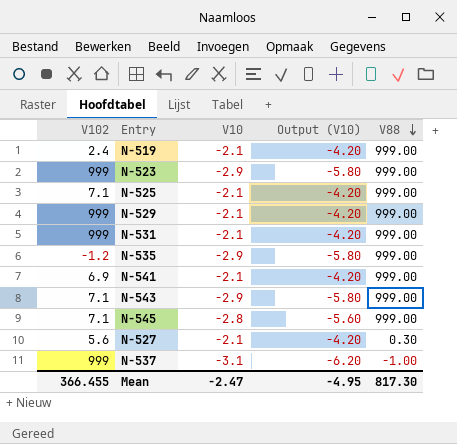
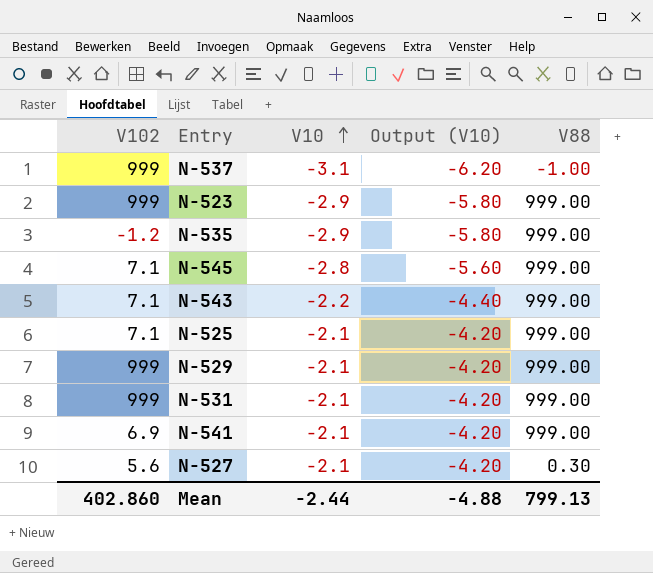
row order: V88 descending -> V10 ascending
row N-519: 2.4 | -2.1 | -4.20 | 999.00 -> none
N-543 | V10: -2.9 -> -2.2
N-543 | Output (V10): -5.80 -> -4.40
Mean | V102: 366.455 -> 402.860
Mean | V10: -2.47 -> -2.44
Mean | Output (V10): -4.95 -> -4.88
Mean | V88: 817.30 -> 799.13

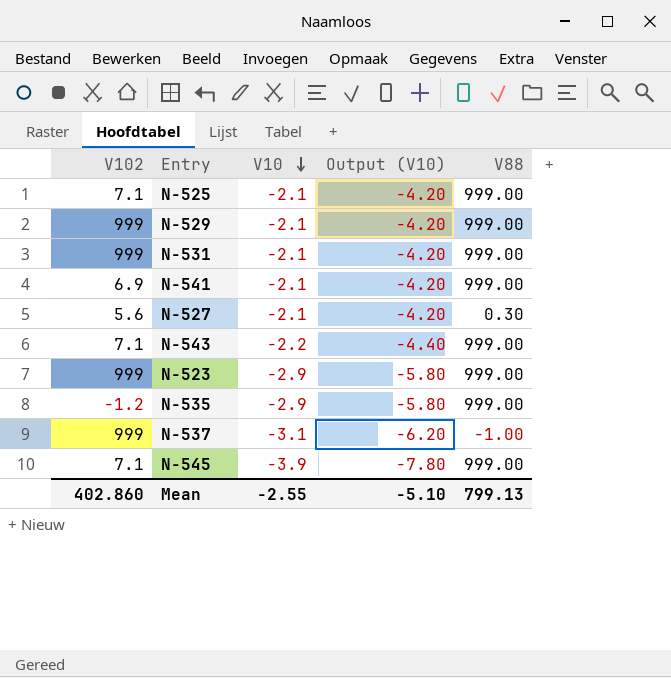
row order: V10 ascending -> V10 descending
N-545 | V10: -2.8 -> -3.9
N-545 | Output (V10): -5.60 -> -7.80
Mean | V10: -2.44 -> -2.55
Mean | Output (V10): -4.88 -> -5.10

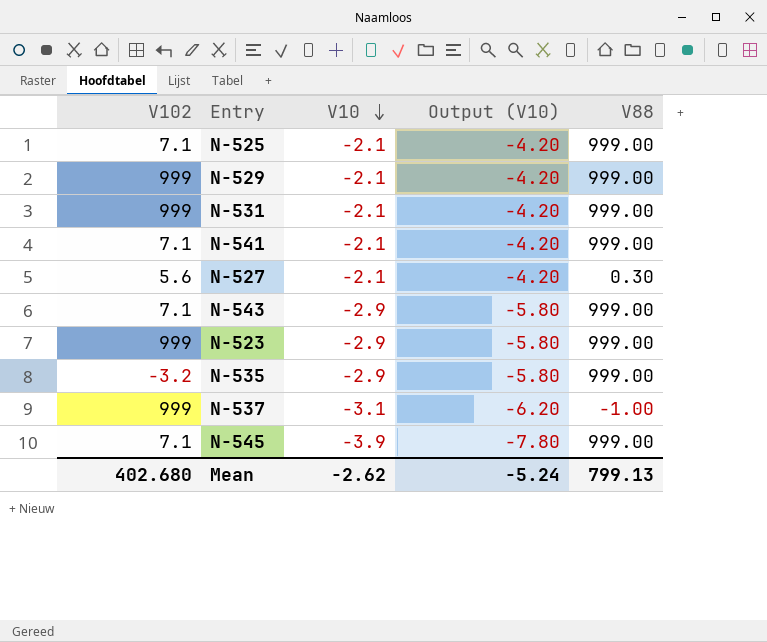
N-541 | V102: 6.9 -> 7.1
N-543 | V10: -2.2 -> -2.9
N-543 | Output (V10): -4.40 -> -5.80
N-535 | V102: -1.2 -> -3.2
Mean | V102: 402.860 -> 402.680
Mean | V10: -2.55 -> -2.62
Mean | Output (V10): -5.10 -> -5.24

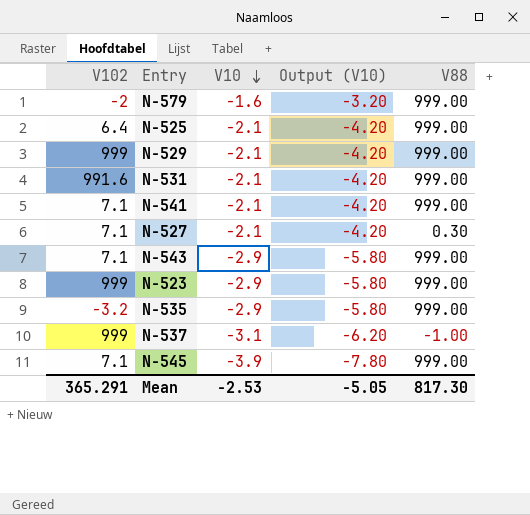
row N-579: none -> -2 | -1.6 | -3.20 | 999.00
N-525 | V102: 7.1 -> 6.4
N-531 | V102: 999 -> 991.6
N-527 | V102: 5.6 -> 7.1
Mean | V102: 402.680 -> 365.291
Mean | V10: -2.62 -> -2.53
Mean | Output (V10): -5.24 -> -5.05
Mean | V88: 799.13 -> 817.30

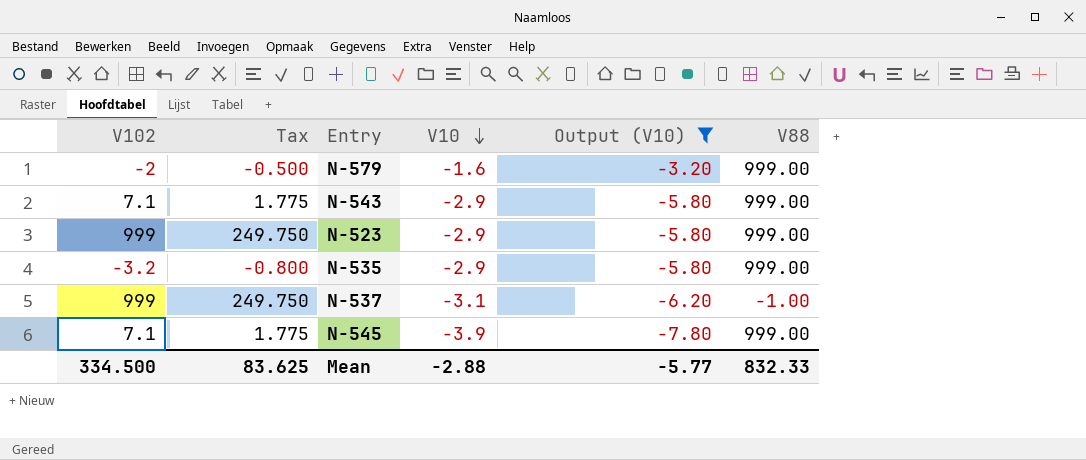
filter: none -> Output (V10) != -4.20
column Tax | formula: none -> [V102] * 0.25
Mean | V102: 365.291 -> 334.500
Mean | V10: -2.53 -> -2.88
Mean | Output (V10): -5.05 -> -5.77
Mean | V88: 817.30 -> 832.33

